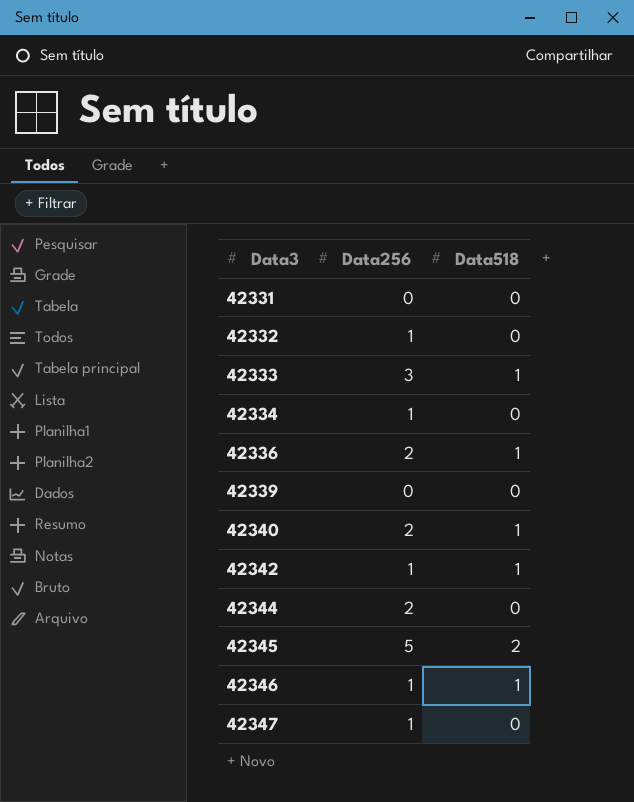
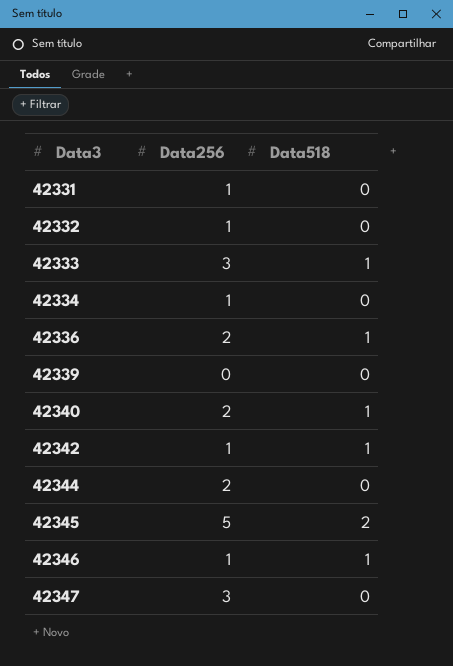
42331 | Data256: 0 -> 1
42347 | Data256: 1 -> 3

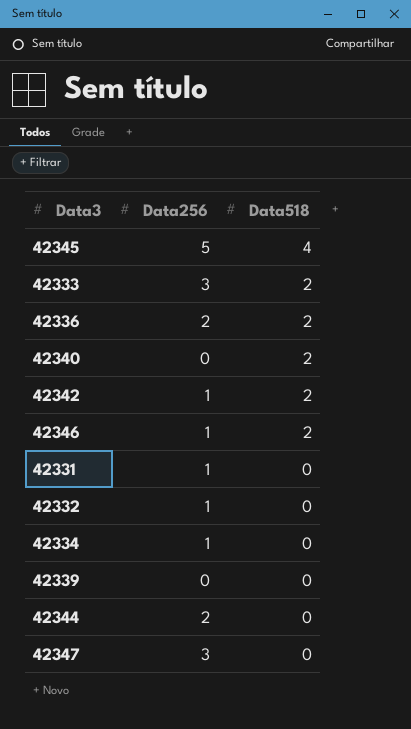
row order: Data3 ascending -> Data518 descending
42345 | Data518: 2 -> 4
42333 | Data518: 1 -> 2
42336 | Data518: 1 -> 2
42340 | Data256: 2 -> 0
42340 | Data518: 1 -> 2
42342 | Data518: 1 -> 2
42346 | Data518: 1 -> 2

